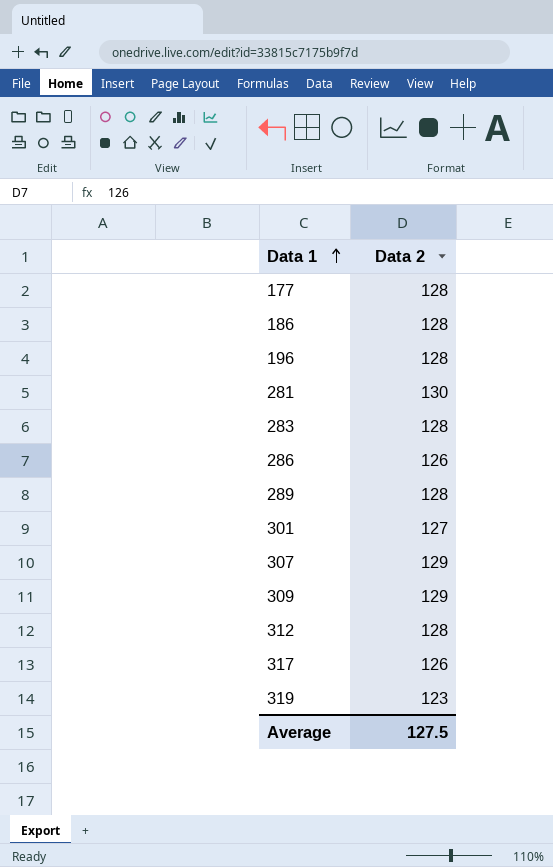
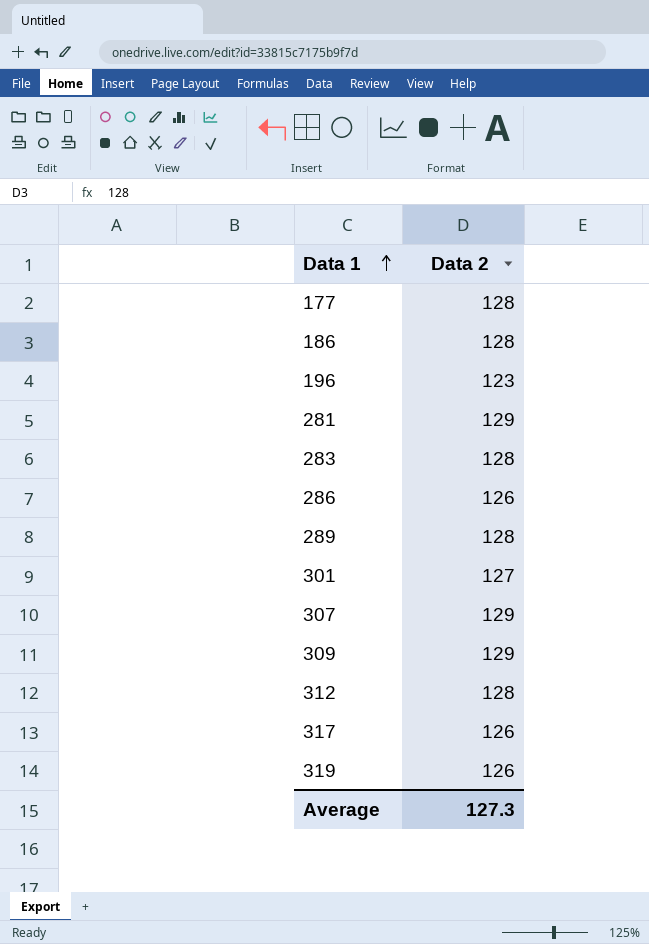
196 | Data 2: 128 -> 123
281 | Data 2: 130 -> 129
319 | Data 2: 123 -> 126
Average | Data 2: 127.5 -> 127.3

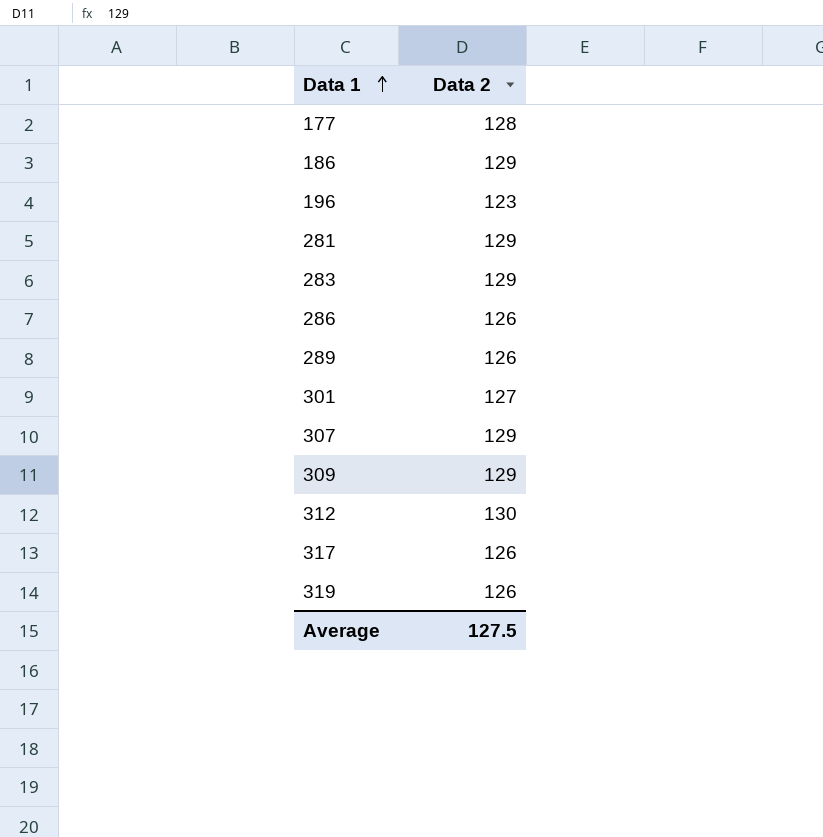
186 | Data 2: 128 -> 129
283 | Data 2: 128 -> 129
289 | Data 2: 128 -> 126
312 | Data 2: 128 -> 130
Average | Data 2: 127.3 -> 127.5

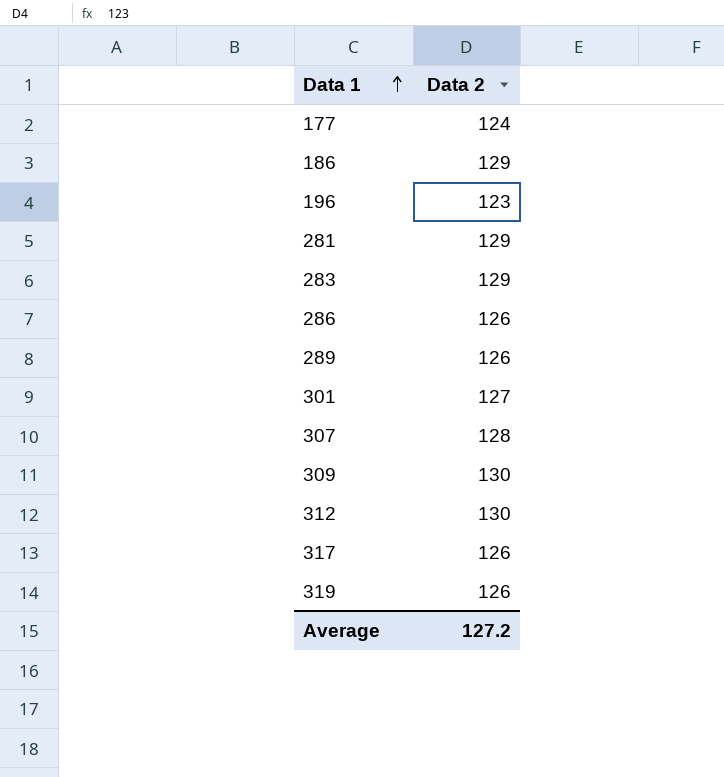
177 | Data 2: 128 -> 124
307 | Data 2: 129 -> 128
309 | Data 2: 129 -> 130
Average | Data 2: 127.5 -> 127.2

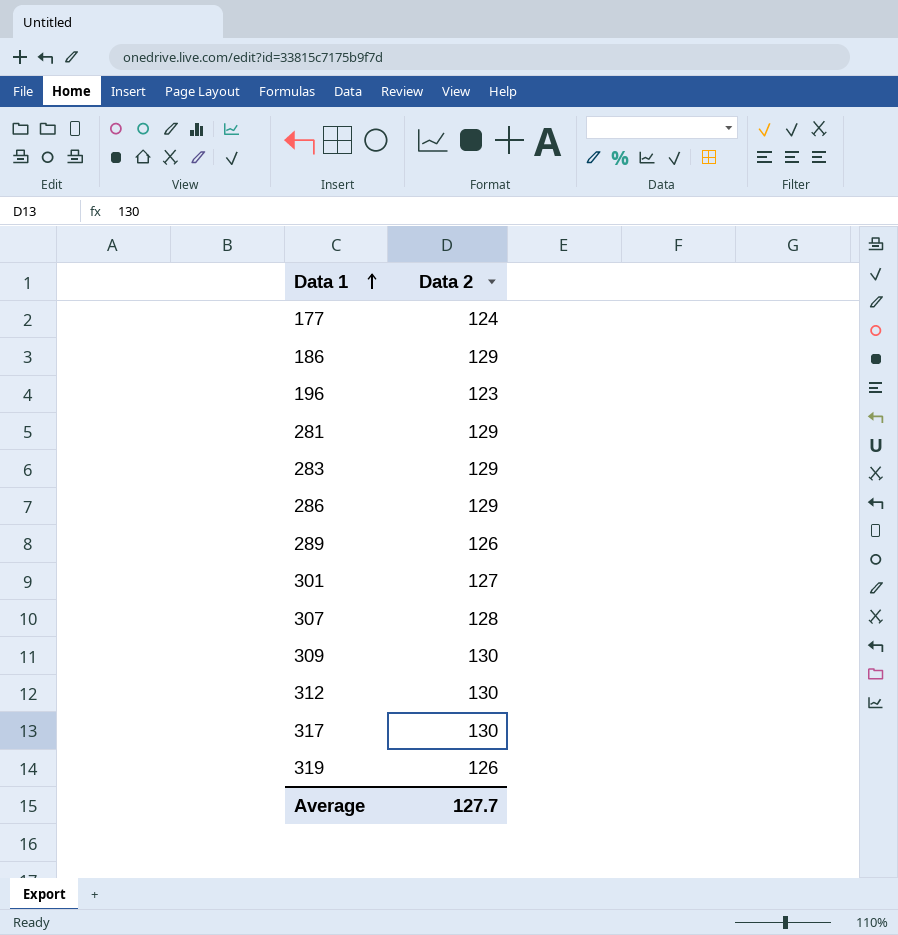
286 | Data 2: 126 -> 129
317 | Data 2: 126 -> 130
Average | Data 2: 127.2 -> 127.7

